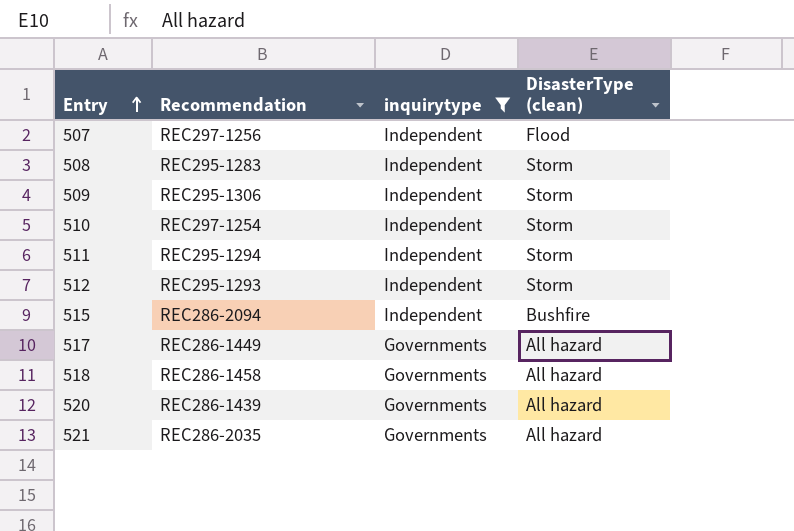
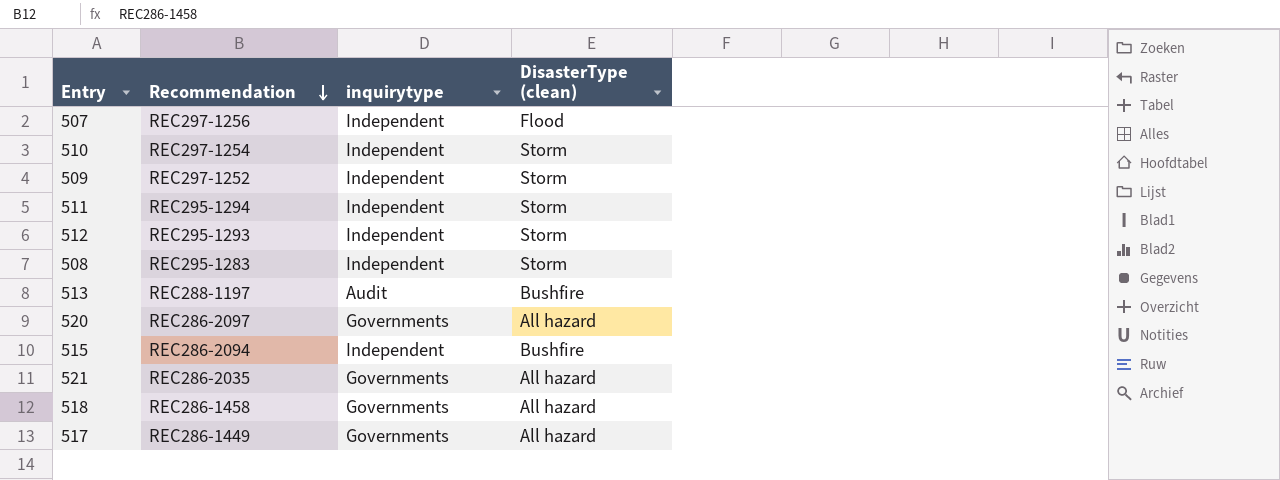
filter: inquirytype != Audit -> none
row order: Entry ascending -> Recommendation descending
509 | Recommendation: REC295-1306 -> REC297-1252
520 | Recommendation: REC286-1439 -> REC286-2097

